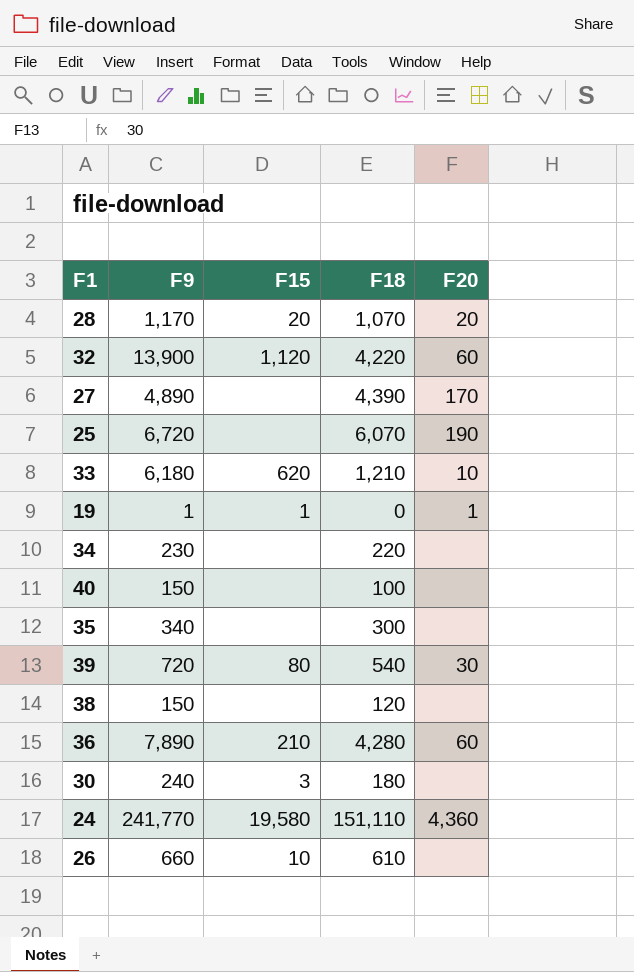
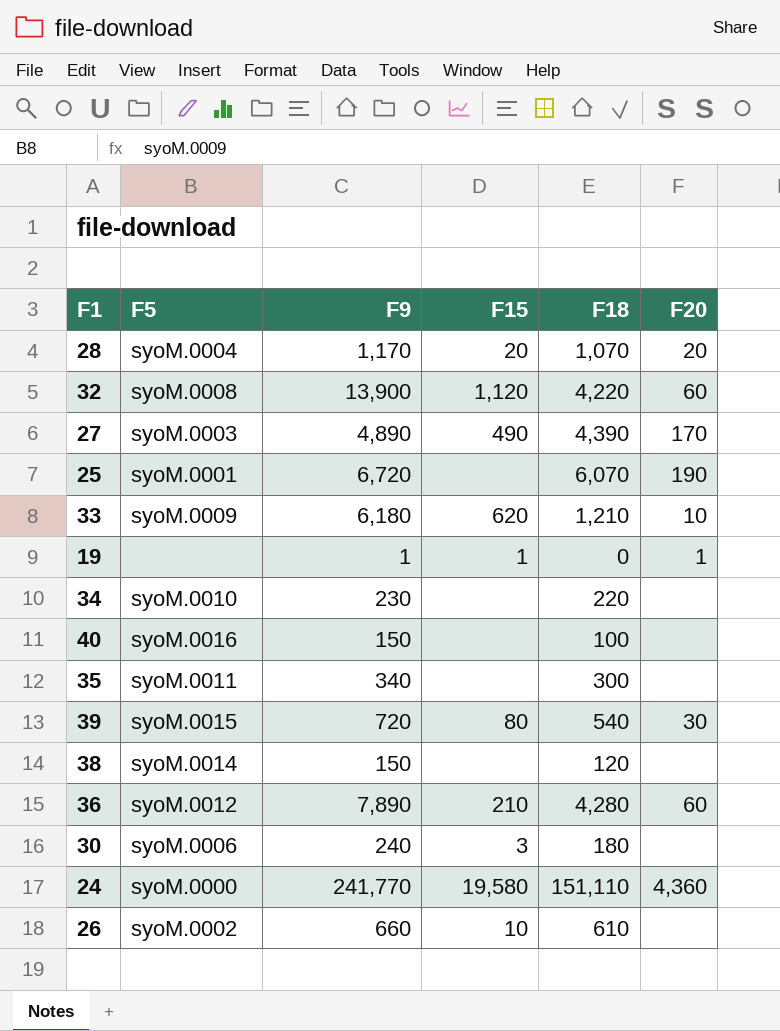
column F5 | position: none -> 2
27 | F15: none -> 490

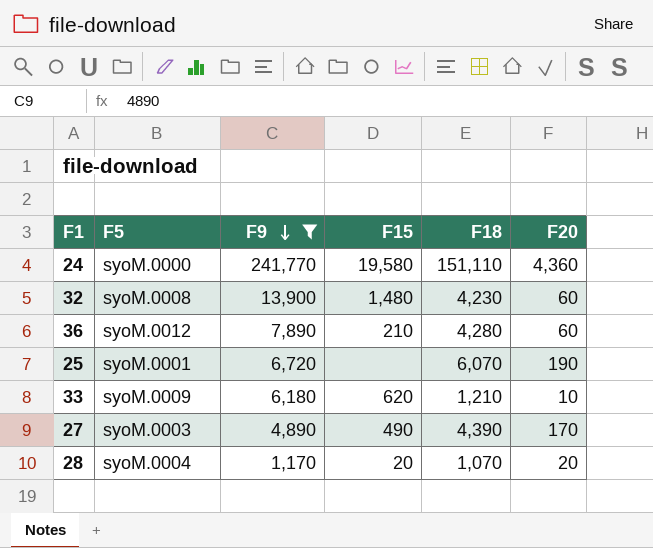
filter: none -> F9 >= 1,170
row order: none -> F9 descending
32 | F15: 1,120 -> 1,480
32 | F18: 4,220 -> 4,230

